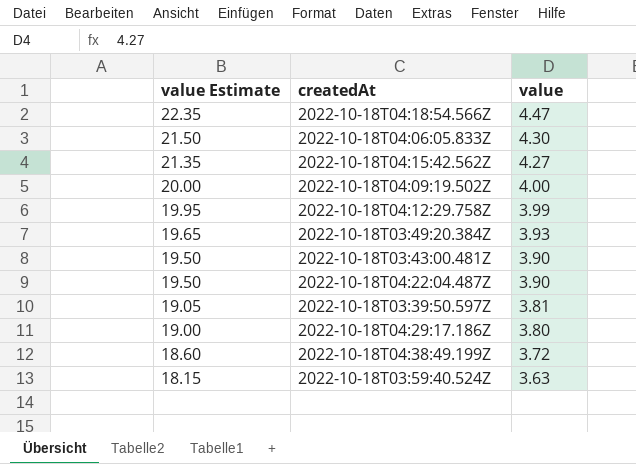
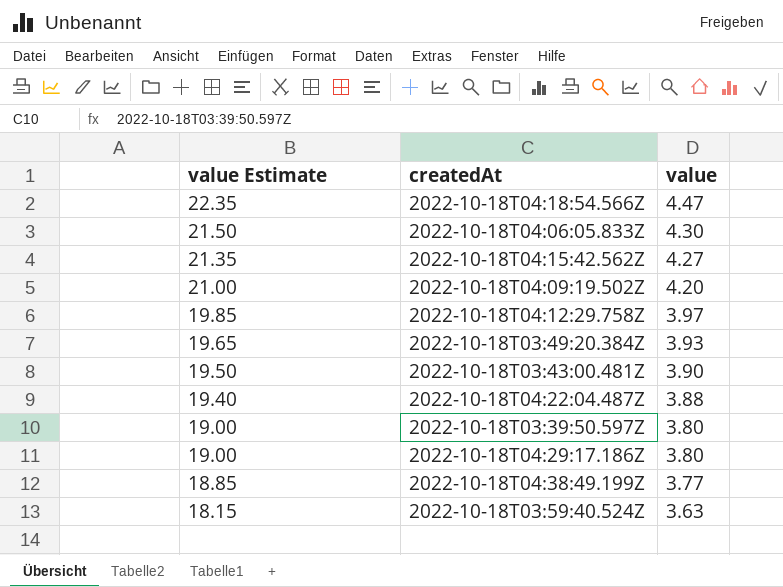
2022-10-18T04:09:19.502Z | value Estimate: 20.00 -> 21.00
2022-10-18T04:09:19.502Z | value: 4.00 -> 4.20
2022-10-18T04:12:29.758Z | value Estimate: 19.95 -> 19.85
2022-10-18T04:12:29.758Z | value: 3.99 -> 3.97
2022-10-18T04:22:04.487Z | value Estimate: 19.50 -> 19.40
2022-10-18T04:22:04.487Z | value: 3.90 -> 3.88
2022-10-18T03:39:50.597Z | value Estimate: 19.05 -> 19.00
2022-10-18T03:39:50.597Z | value: 3.81 -> 3.80
2022-10-18T04:38:49.199Z | value Estimate: 18.60 -> 18.85
2022-10-18T04:38:49.199Z | value: 3.72 -> 3.77

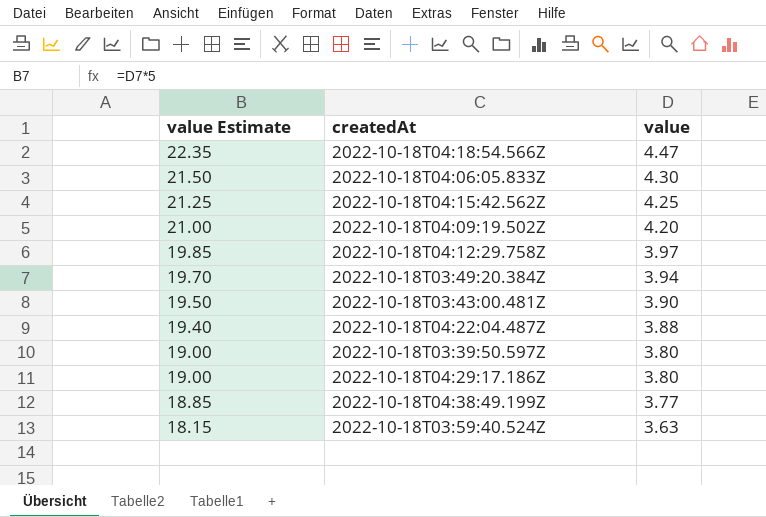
2022-10-18T04:15:42.562Z | value Estimate: 21.35 -> 21.25
2022-10-18T04:15:42.562Z | value: 4.27 -> 4.25
2022-10-18T03:49:20.384Z | value Estimate: 19.65 -> 19.70
2022-10-18T03:49:20.384Z | value: 3.93 -> 3.94

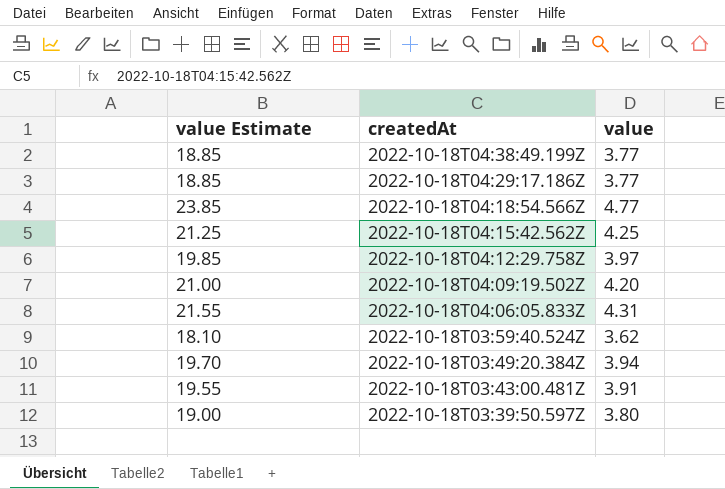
row order: value Estimate descending -> createdAt descending
row 2022-10-18T04:22:04.487Z: 19.40 | 3.88 -> none
2022-10-18T04:29:17.186Z | value Estimate: 19.00 -> 18.85
2022-10-18T04:29:17.186Z | value: 3.80 -> 3.77
2022-10-18T04:18:54.566Z | value Estimate: 22.35 -> 23.85
2022-10-18T04:18:54.566Z | value: 4.47 -> 4.77
2022-10-18T04:06:05.833Z | value Estimate: 21.50 -> 21.55
2022-10-18T04:06:05.833Z | value: 4.30 -> 4.31
2022-10-18T03:59:40.524Z | value Estimate: 18.15 -> 18.10
2022-10-18T03:59:40.524Z | value: 3.63 -> 3.62
2022-10-18T03:43:00.481Z | value Estimate: 19.50 -> 19.55
2022-10-18T03:43:00.481Z | value: 3.90 -> 3.91

